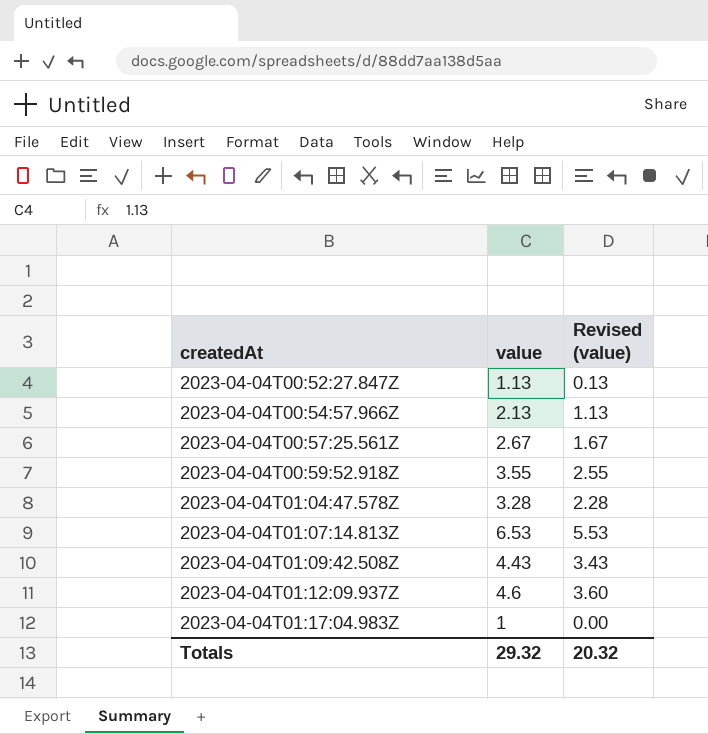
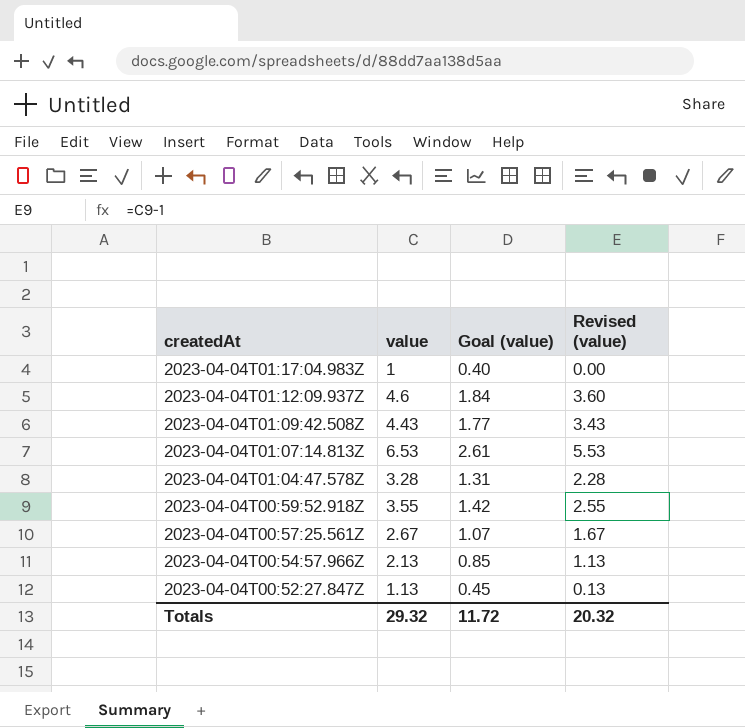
row order: createdAt ascending -> createdAt descending
column Goal (value) | formula: none -> [value] * 0.4

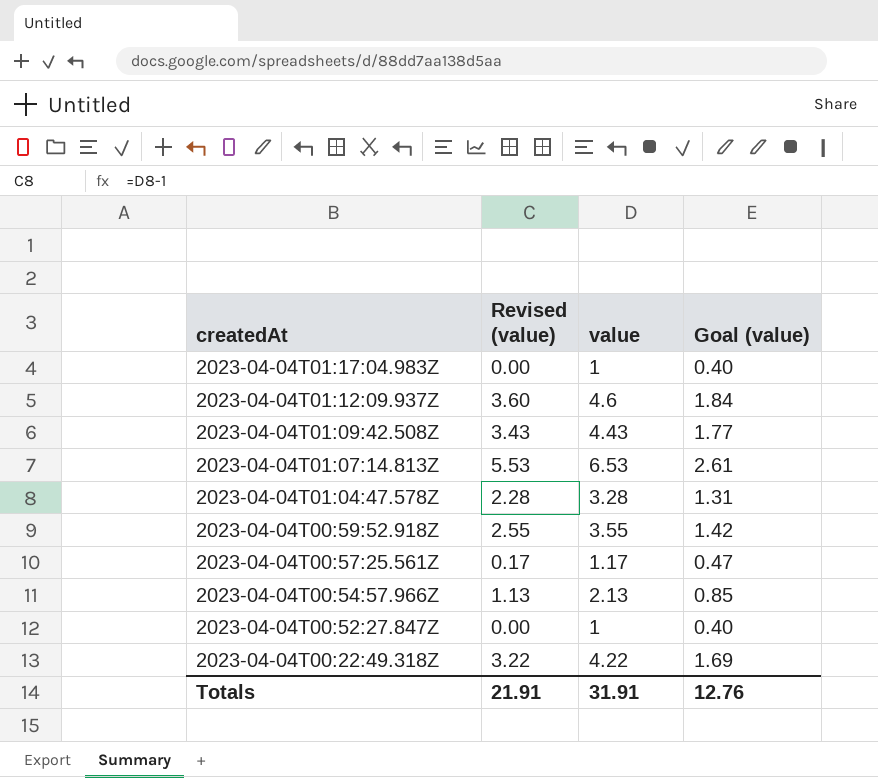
column Revised (value) | position: 4 -> 2
2023-04-04T00:57:25.561Z | Revised (value): 1.67 -> 0.17
2023-04-04T00:57:25.561Z | value: 2.67 -> 1.17
2023-04-04T00:57:25.561Z | Goal (value): 1.07 -> 0.47
2023-04-04T00:52:27.847Z | Revised (value): 0.13 -> 0.00
2023-04-04T00:52:27.847Z | value: 1.13 -> 1
2023-04-04T00:52:27.847Z | Goal (value): 0.45 -> 0.40
row 2023-04-04T00:22:49.318Z: none -> 3.22 | 4.22 | 1.69
Totals | Revised (value): 20.32 -> 21.91
Totals | value: 29.32 -> 31.91
Totals | Goal (value): 11.72 -> 12.76

